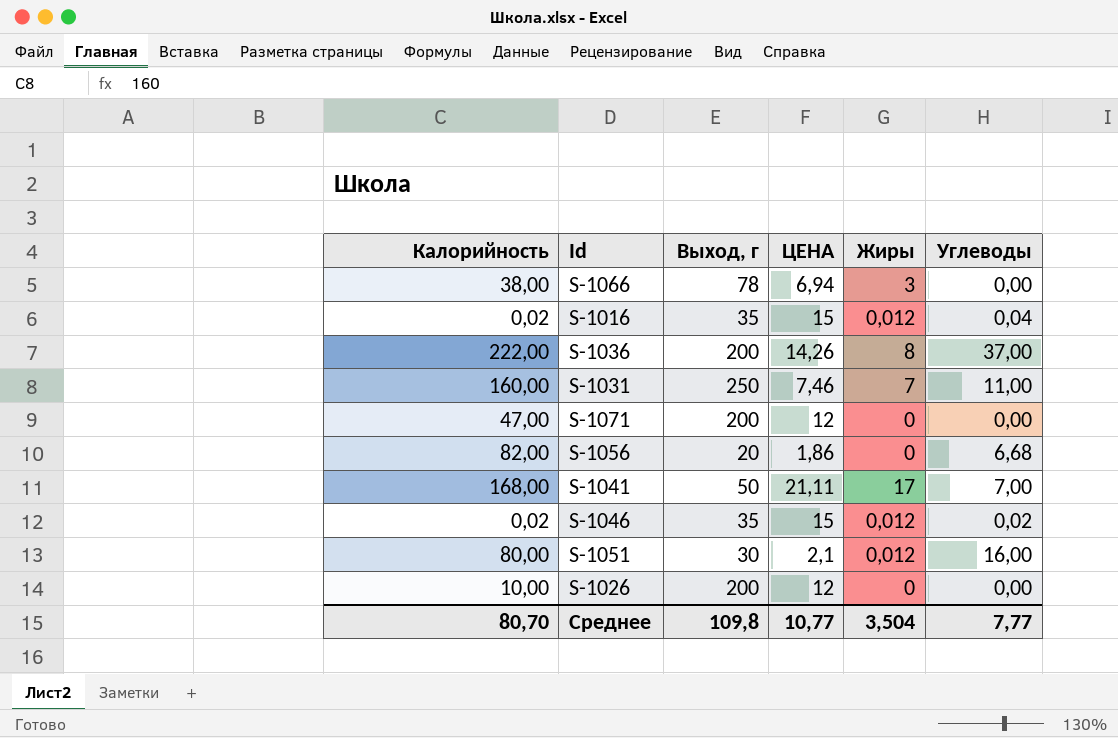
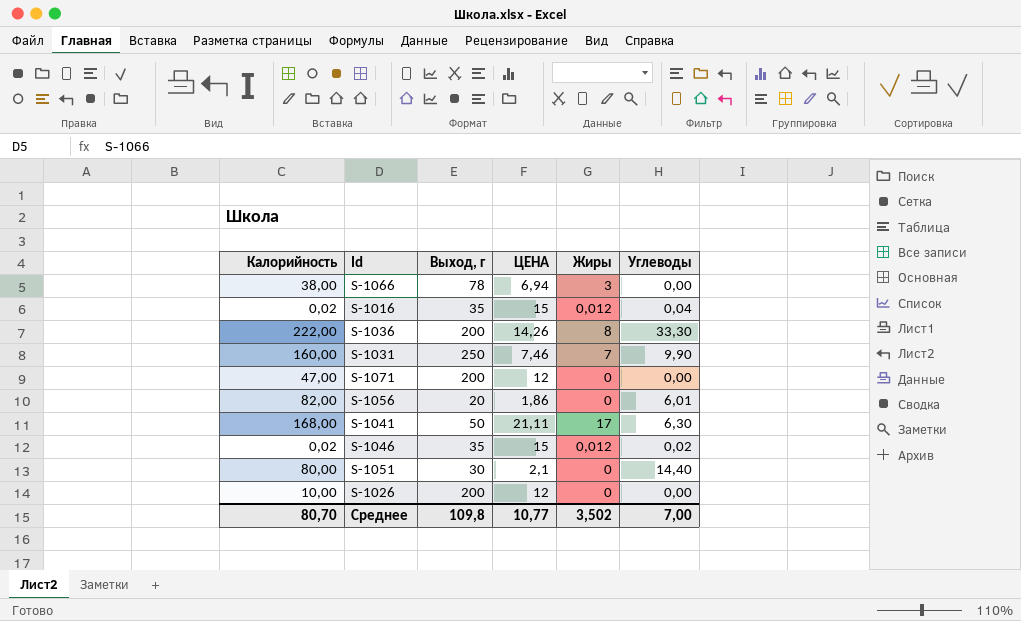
S-1036 | Углеводы: 37,00 -> 33,30
S-1031 | Углеводы: 11,00 -> 9,90
S-1056 | Углеводы: 6,68 -> 6,01
S-1041 | Углеводы: 7,00 -> 6,30
S-1051 | Жиры: 0,012 -> 0
S-1051 | Углеводы: 16,00 -> 14,40
Среднее | Жиры: 3,504 -> 3,502
Среднее | Углеводы: 7,77 -> 7,00

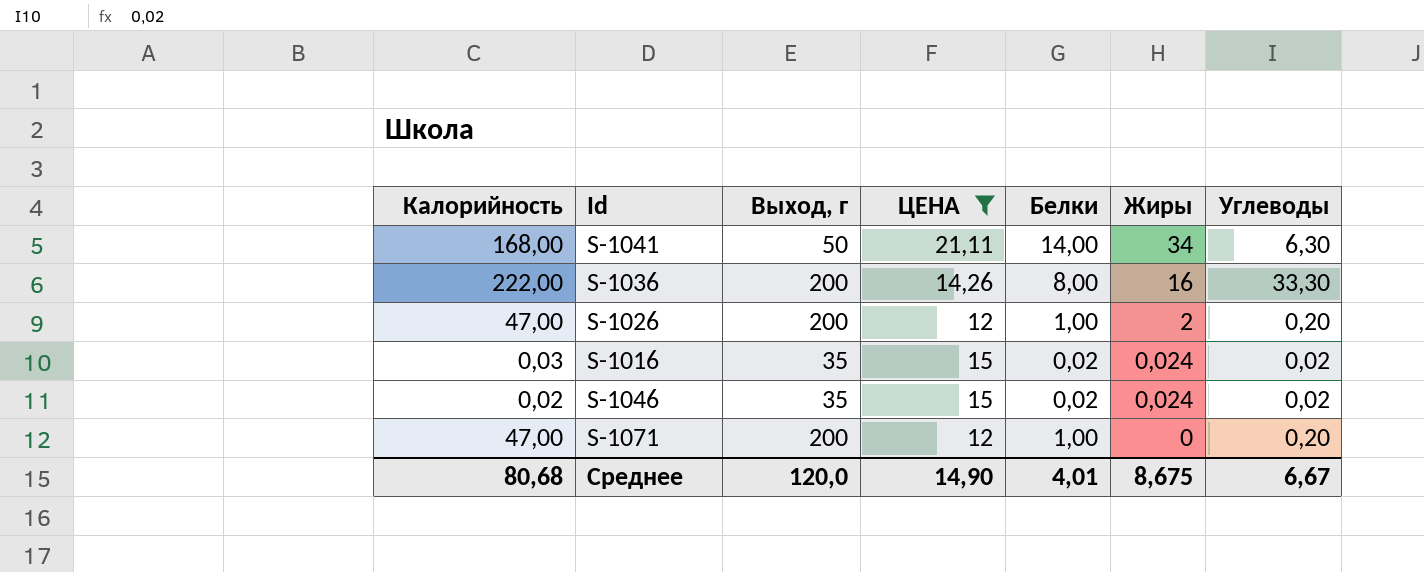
filter: none -> ЦЕНА >= 12
row order: none -> Жиры descending
column Белки | position: none -> 5
S-1041 | Жиры: 17 -> 34
S-1036 | Жиры: 8 -> 16
S-1026 | Калорийность: 10,00 -> 47,00
S-1026 | Жиры: 0 -> 2
S-1026 | Углеводы: 0,00 -> 0,20
S-1016 | Калорийность: 0,02 -> 0,03
S-1016 | Жиры: 0,012 -> 0,024
S-1016 | Углеводы: 0,04 -> 0,02
S-1046 | Жиры: 0,012 -> 0,024
S-1071 | Углеводы: 0,00 -> 0,20
Среднее | Калорийность: 80,70 -> 80,68
Среднее | Выход, г: 109,8 -> 120,0
Среднее | ЦЕНА: 10,77 -> 14,90
Среднее | Жиры: 3,502 -> 8,675
Среднее | Углеводы: 7,00 -> 6,67

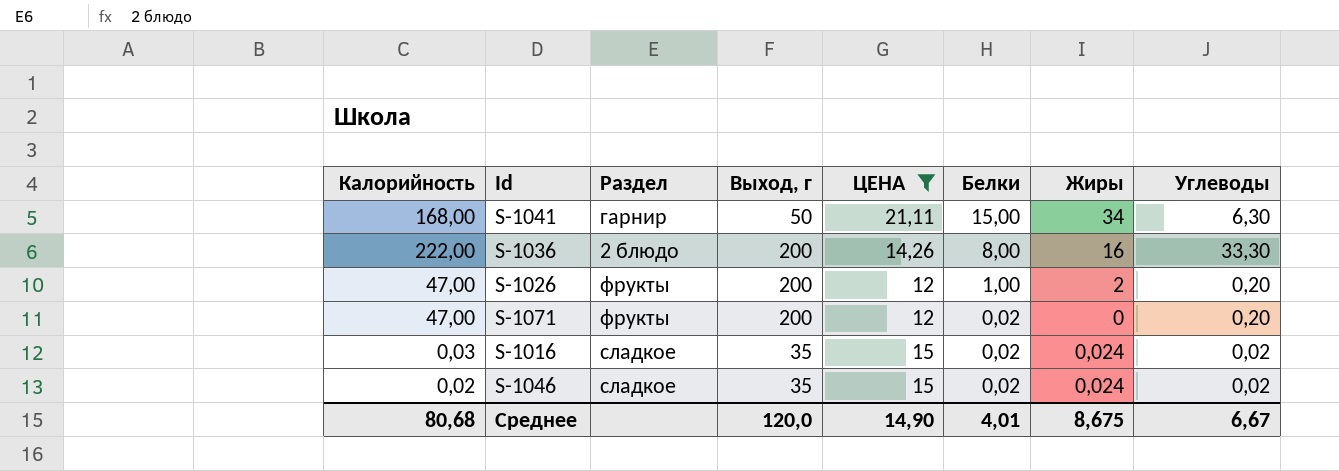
row order: Жиры descending -> Белки descending
column Раздел | position: none -> 3
S-1041 | Белки: 14,00 -> 15,00
S-1071 | Белки: 1,00 -> 0,02

